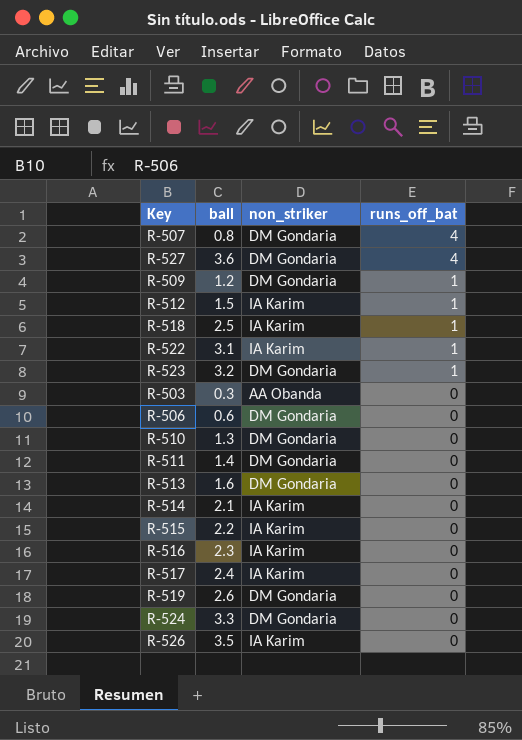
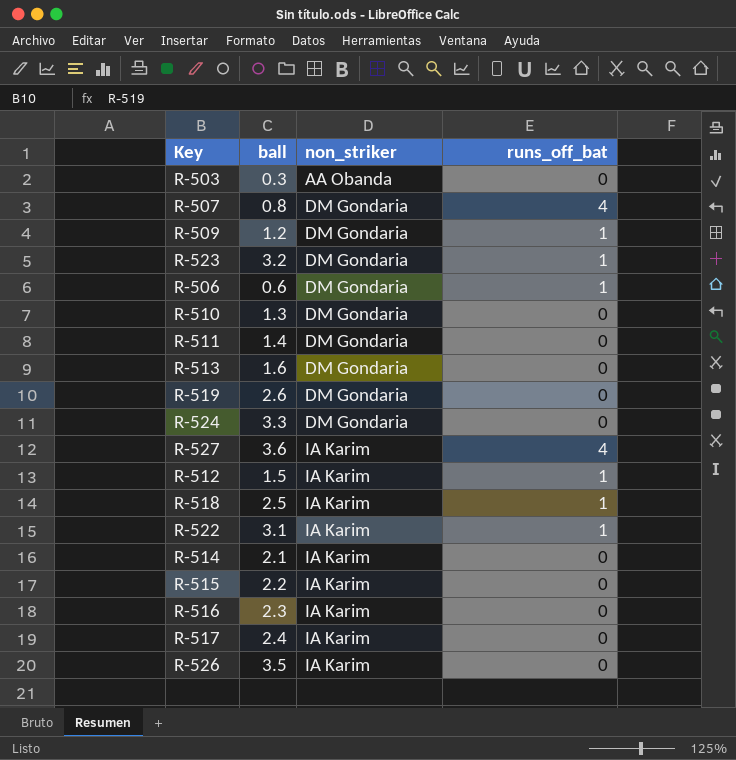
row order: runs_off_bat descending -> non_striker ascending
R-506 | runs_off_bat: 0 -> 1
R-527 | non_striker: DM Gondaria -> IA Karim

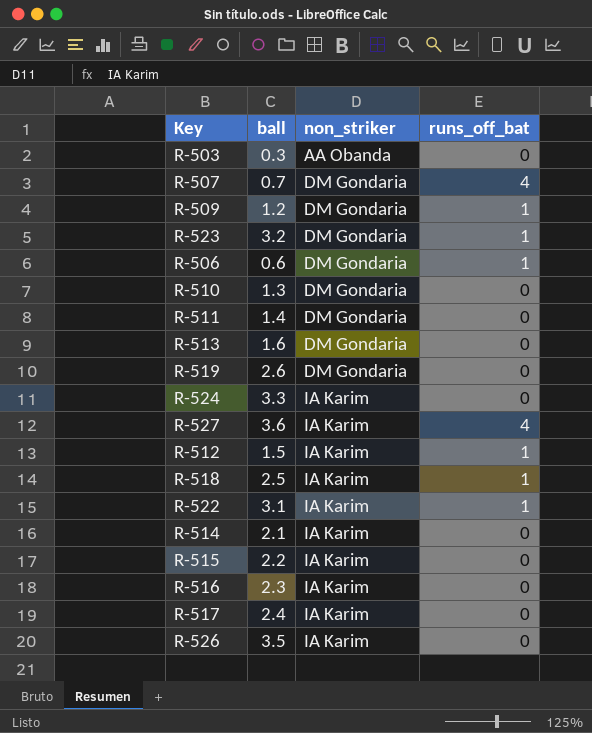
R-507 | ball: 0.8 -> 0.7
R-524 | non_striker: DM Gondaria -> IA Karim

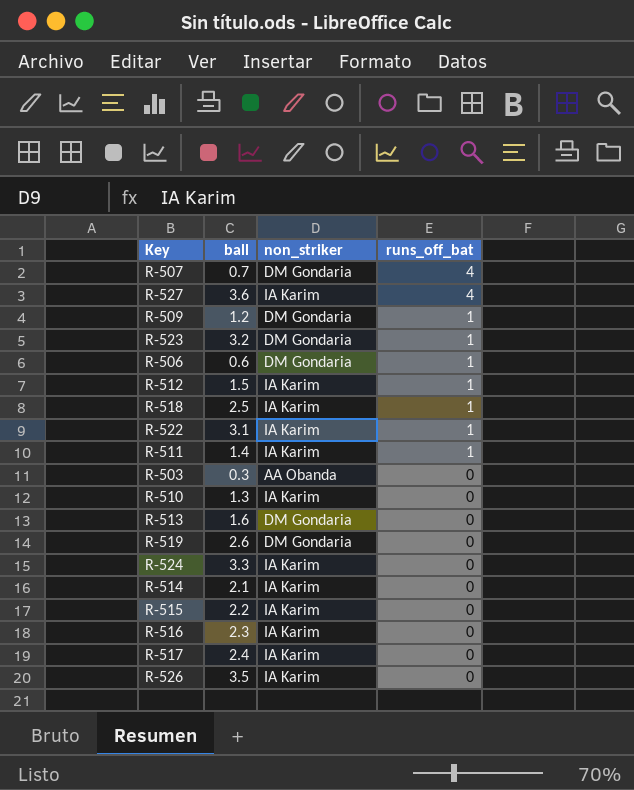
row order: non_striker ascending -> runs_off_bat descending
R-511 | non_striker: DM Gondaria -> IA Karim
R-511 | runs_off_bat: 0 -> 1
R-510 | non_striker: DM Gondaria -> IA Karim

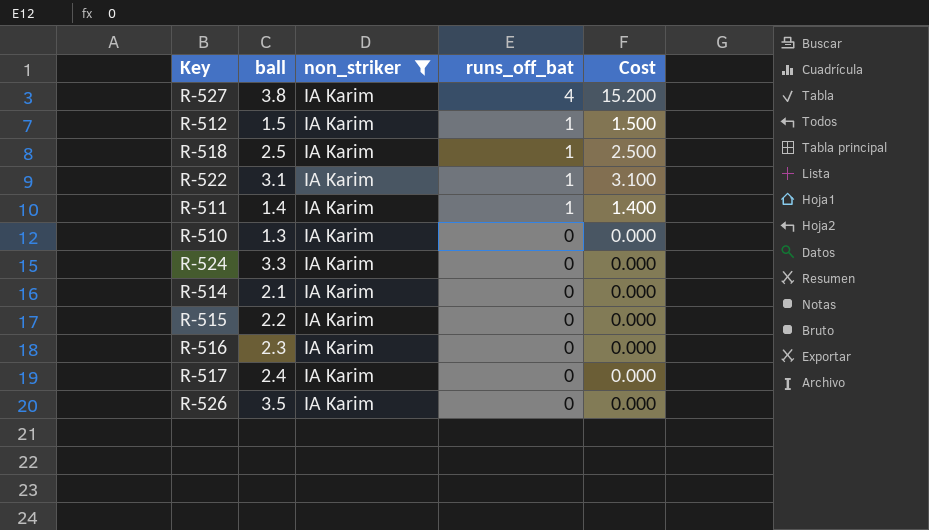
filter: none -> non_striker = IA Karim
column Cost | formula: none -> [ball] * [runs_off_bat]
R-527 | ball: 3.6 -> 3.8

